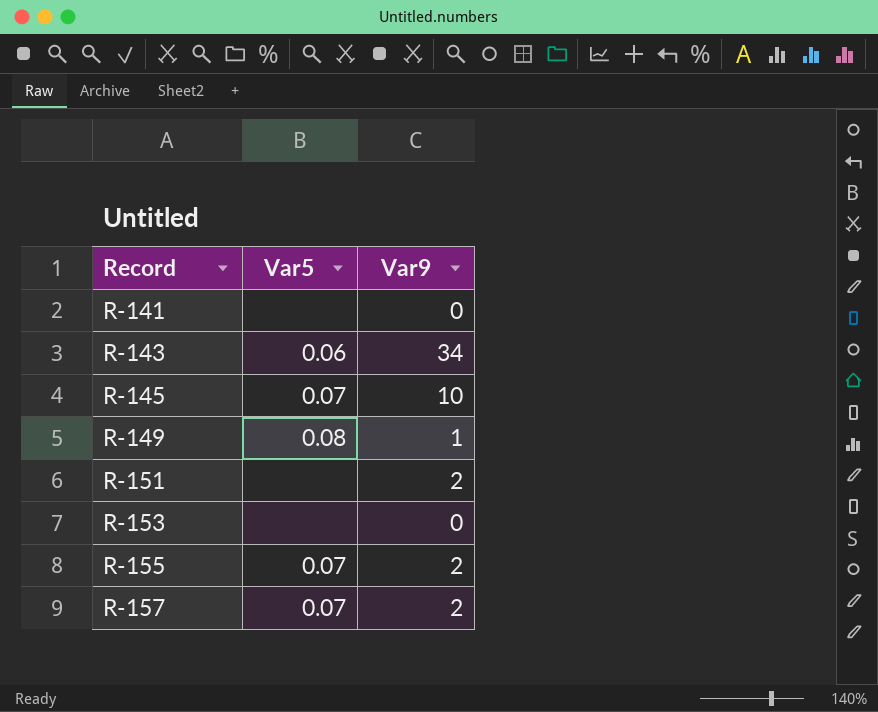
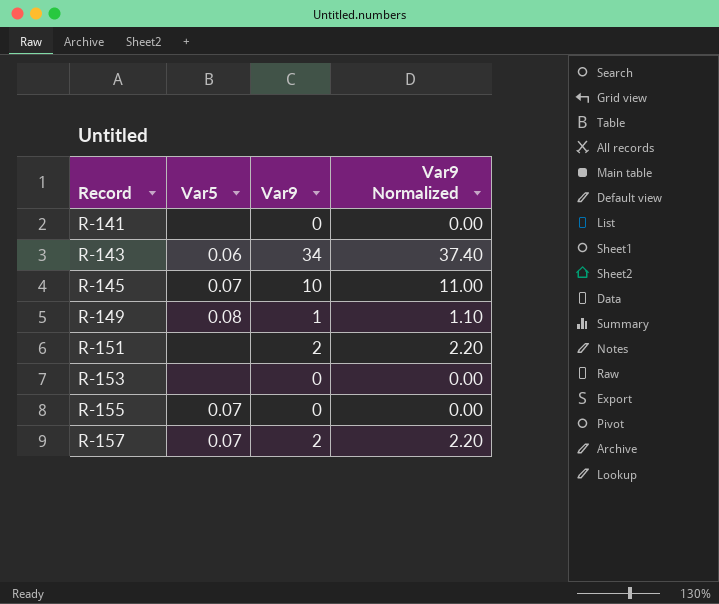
column Var9 Normalized | formula: none -> [Var9] * 1.1
R-155 | Var9: 2 -> 0

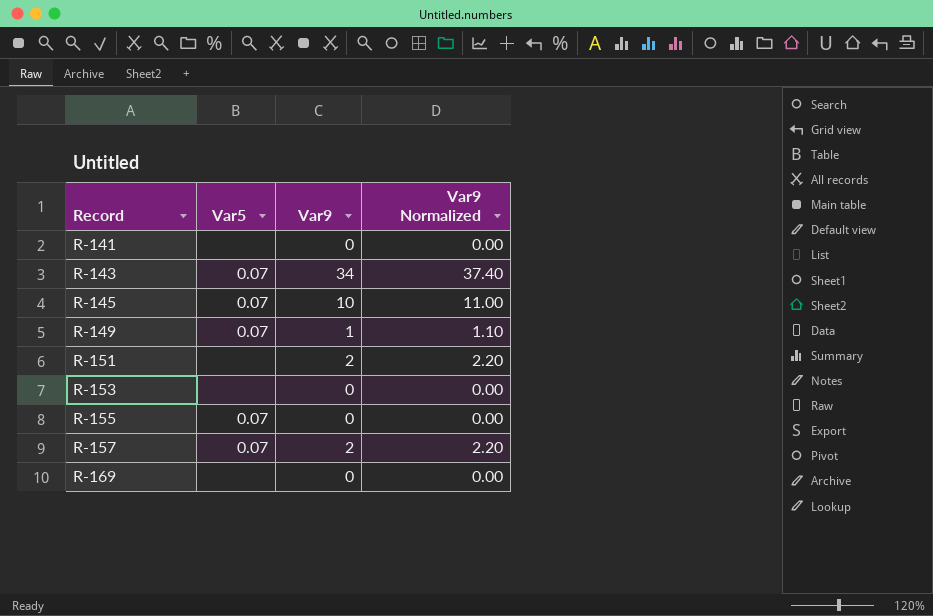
R-143 | Var5: 0.06 -> 0.07
R-149 | Var5: 0.08 -> 0.07
row R-169: none -> none | 0 | 0.00

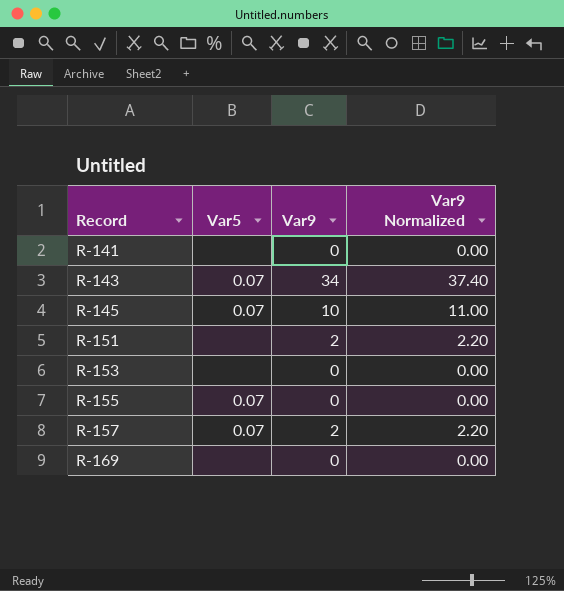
row R-149: 0.07 | 1 | 1.10 -> none

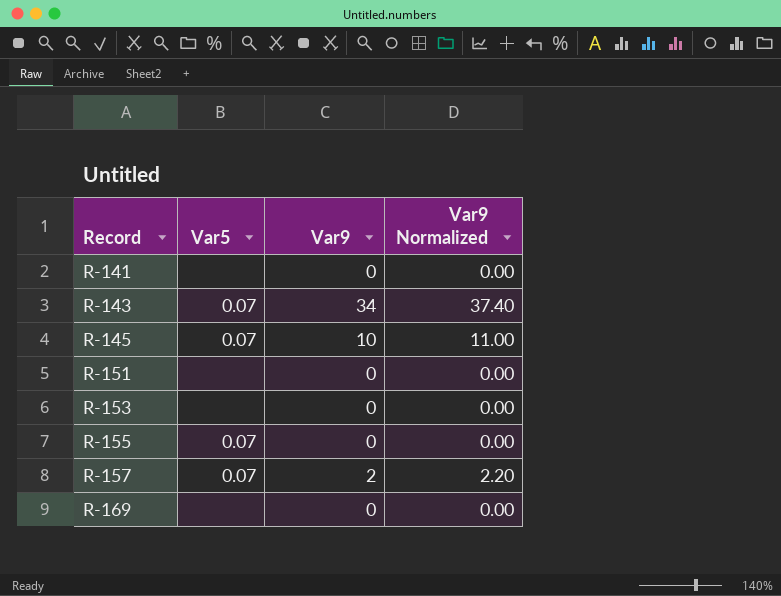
R-151 | Var9: 2 -> 0
R-151 | Var9 Normalized: 2.20 -> 0.00

